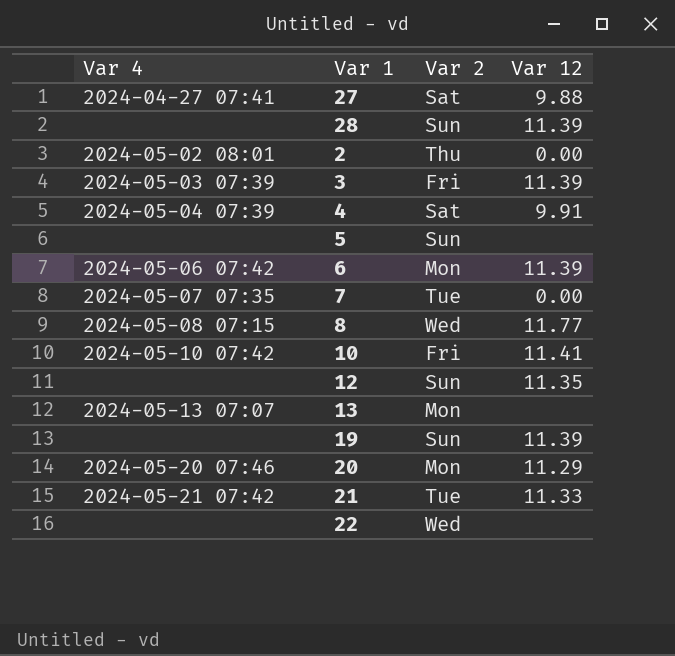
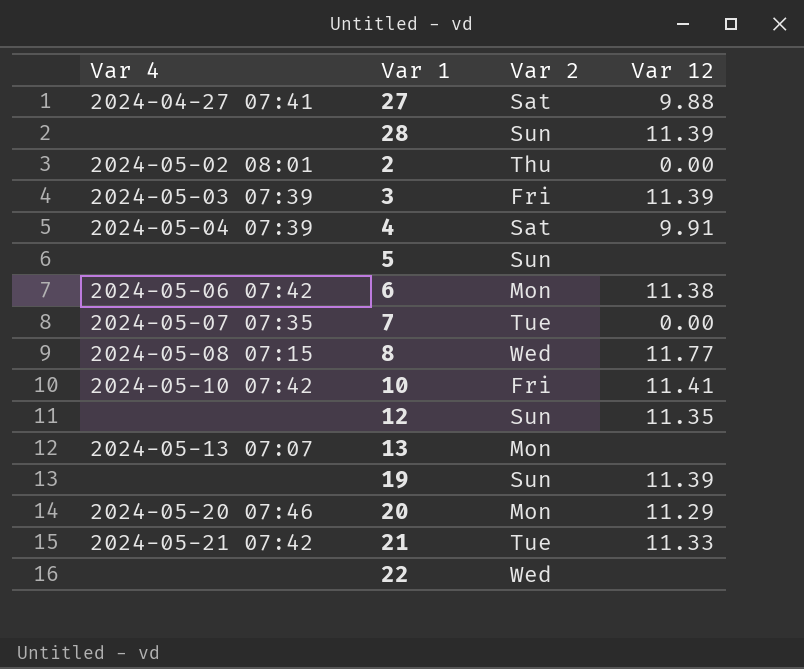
6 | Var 12: 11.39 -> 11.38

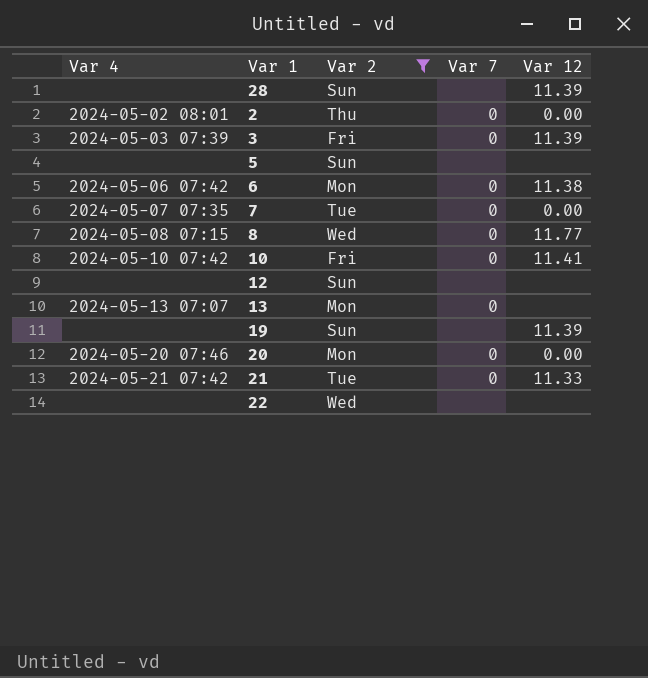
filter: none -> Var 2 != Sat
column Var 7 | position: none -> 4
12 | Var 12: 11.35 -> none
20 | Var 12: 11.29 -> 0.00

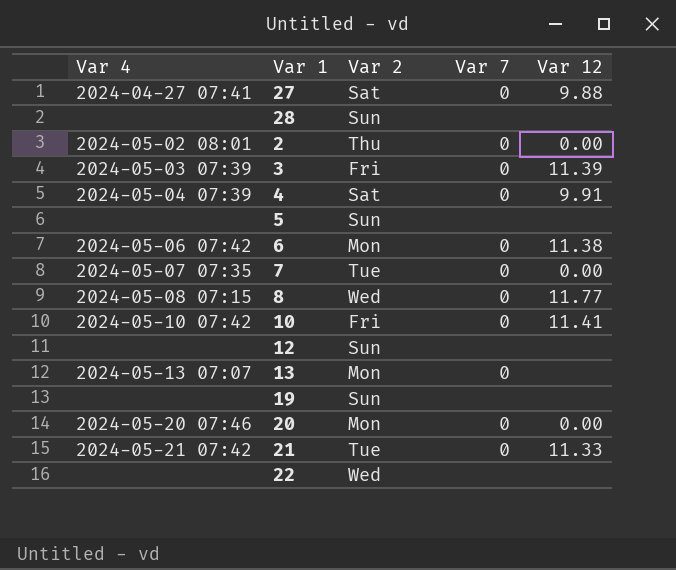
filter: Var 2 != Sat -> none
28 | Var 12: 11.39 -> none
19 | Var 12: 11.39 -> none

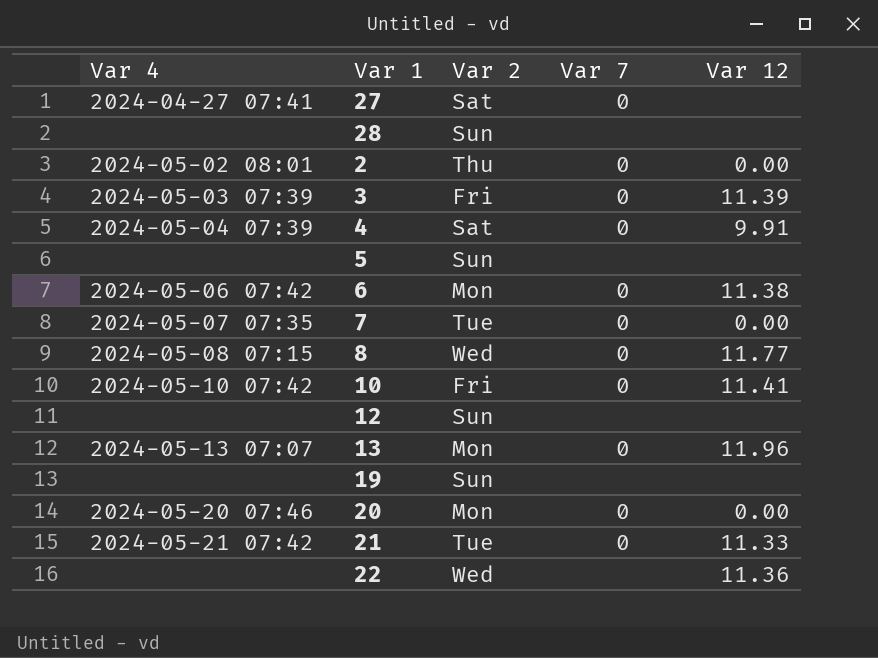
27 | Var 12: 9.88 -> none
13 | Var 12: none -> 11.96
22 | Var 12: none -> 11.36

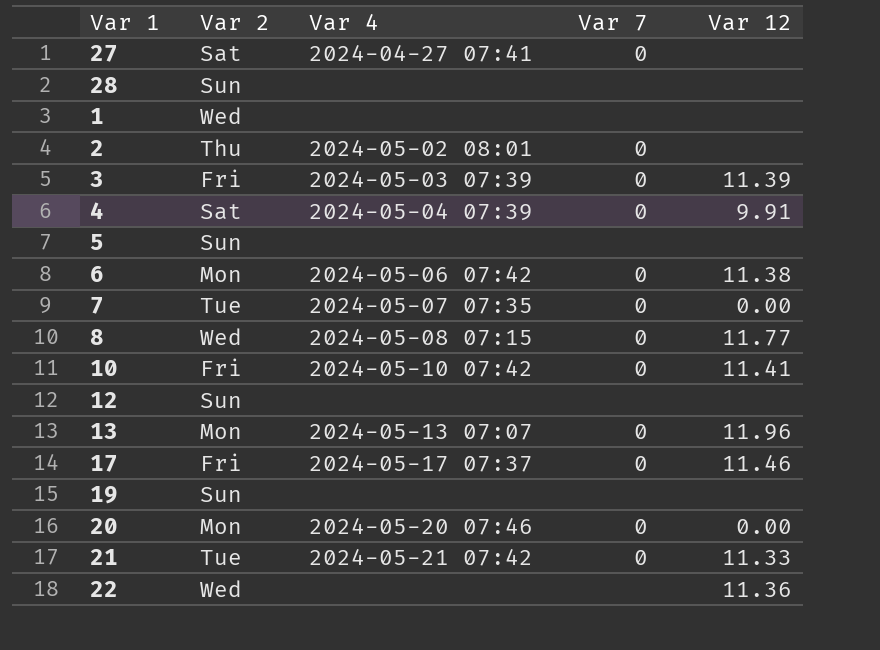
column Var 4 | position: 1 -> 3
row 1: none -> Wed | none | none | none
2 | Var 12: 0.00 -> none
row 17: none -> Fri | 2024-05-17 07:37 | 0 | 11.46

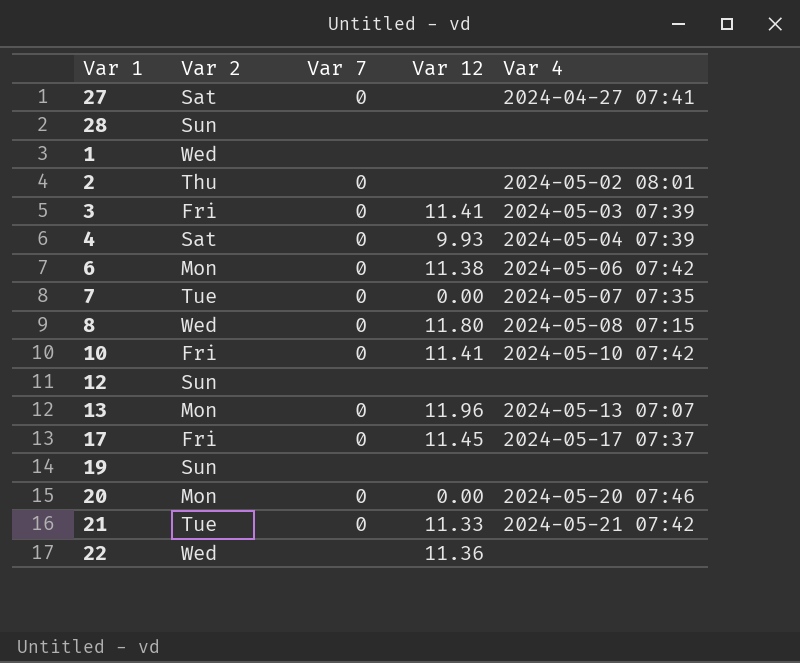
column Var 4 | position: 3 -> 5
row 5: Sun | none | none | none -> none
3 | Var 12: 11.39 -> 11.41
4 | Var 12: 9.91 -> 9.93
8 | Var 12: 11.77 -> 11.80
17 | Var 12: 11.46 -> 11.45

